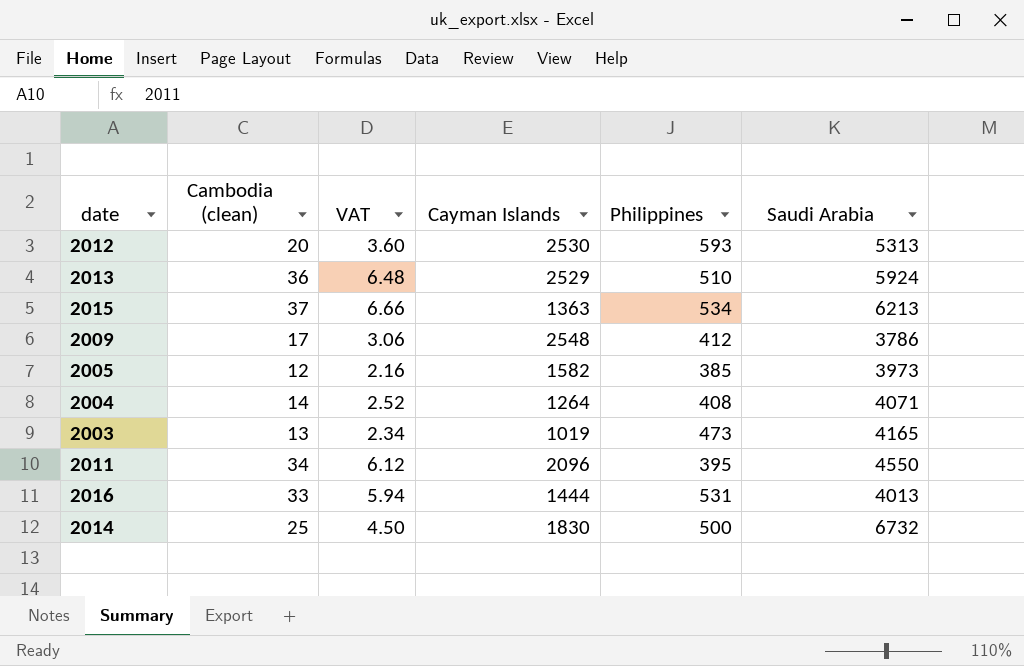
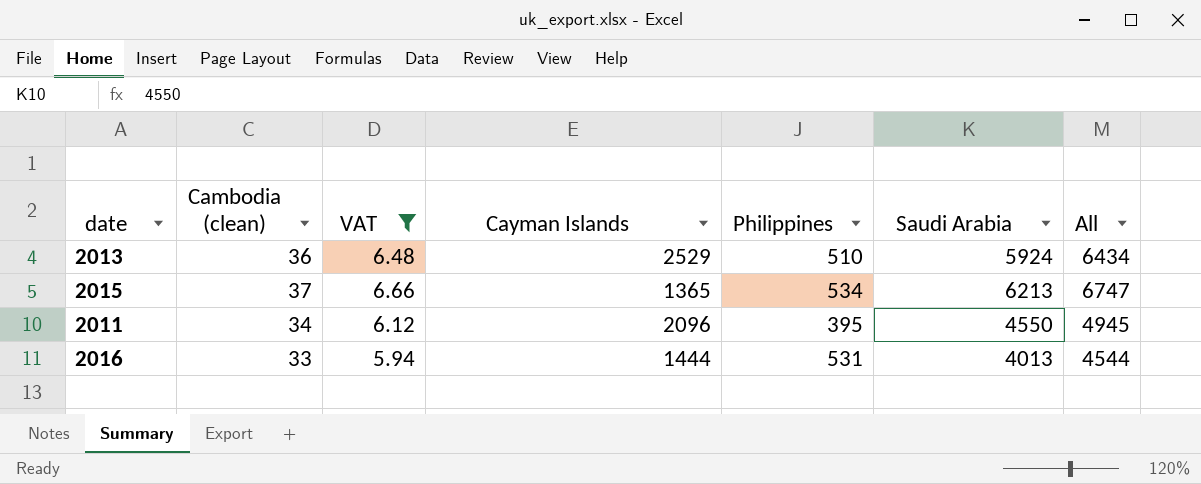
filter: none -> VAT >= 5.94
column All | formula: none -> [Philippines] + [Saudi Arabia]
2015 | Cayman Islands: 1363 -> 1365

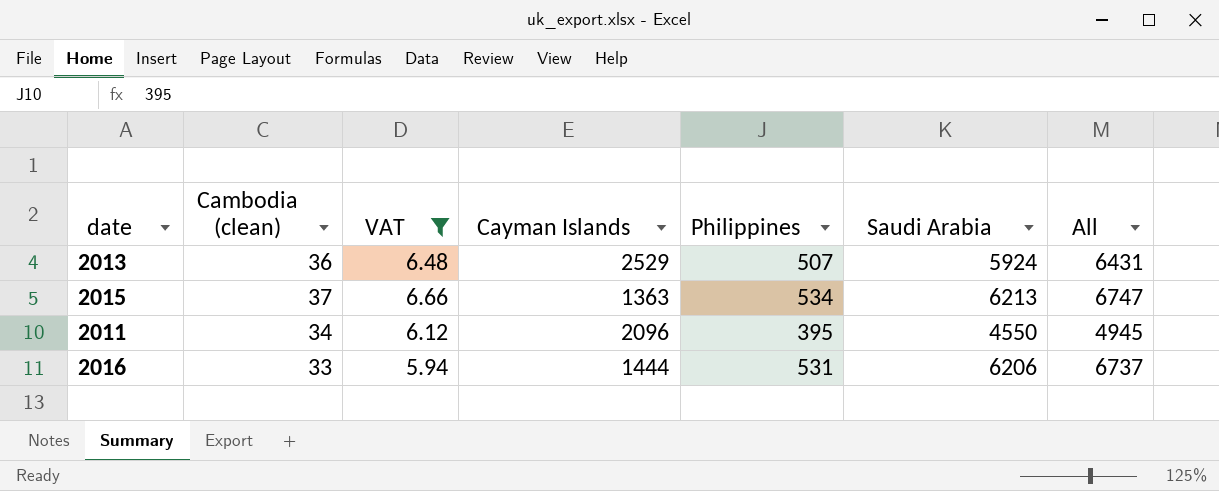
2013 | Philippines: 510 -> 507
2013 | All: 6434 -> 6431
2015 | Cayman Islands: 1365 -> 1363
2016 | Saudi Arabia: 4013 -> 6206
2016 | All: 4544 -> 6737

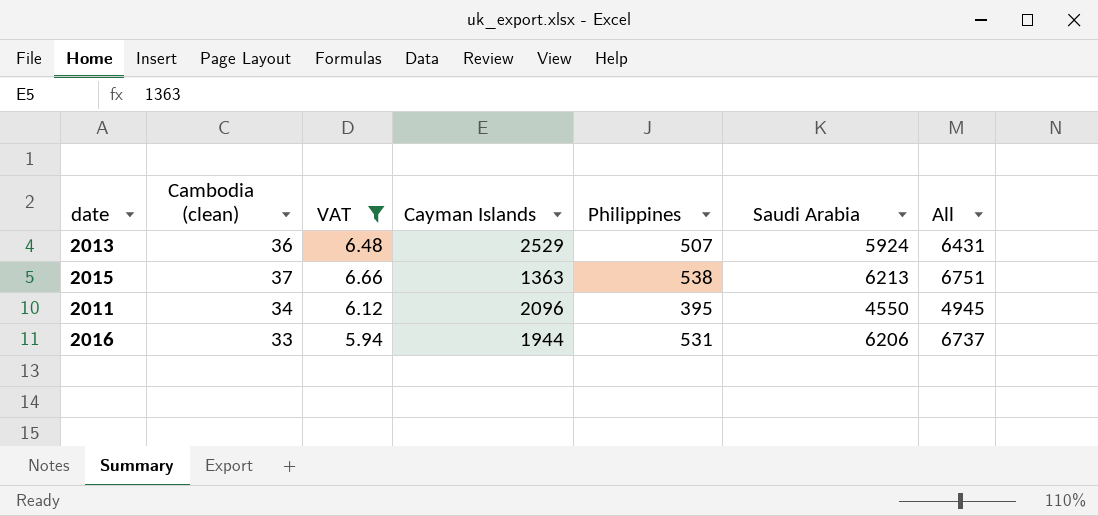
2015 | Philippines: 534 -> 538
2015 | All: 6747 -> 6751
2016 | Cayman Islands: 1444 -> 1944

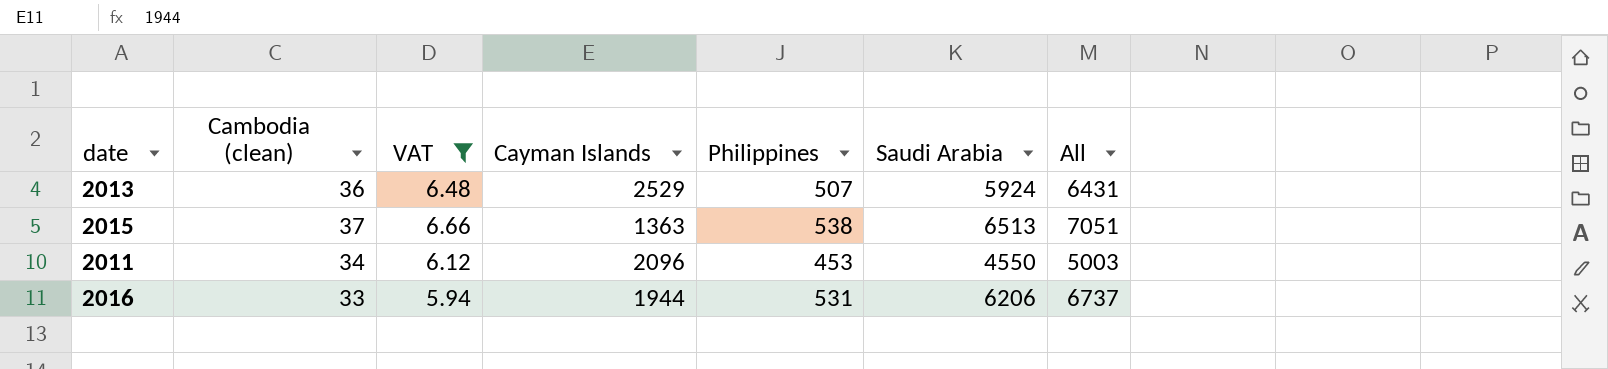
2015 | Saudi Arabia: 6213 -> 6513
2015 | All: 6751 -> 7051
2011 | Philippines: 395 -> 453
2011 | All: 4945 -> 5003

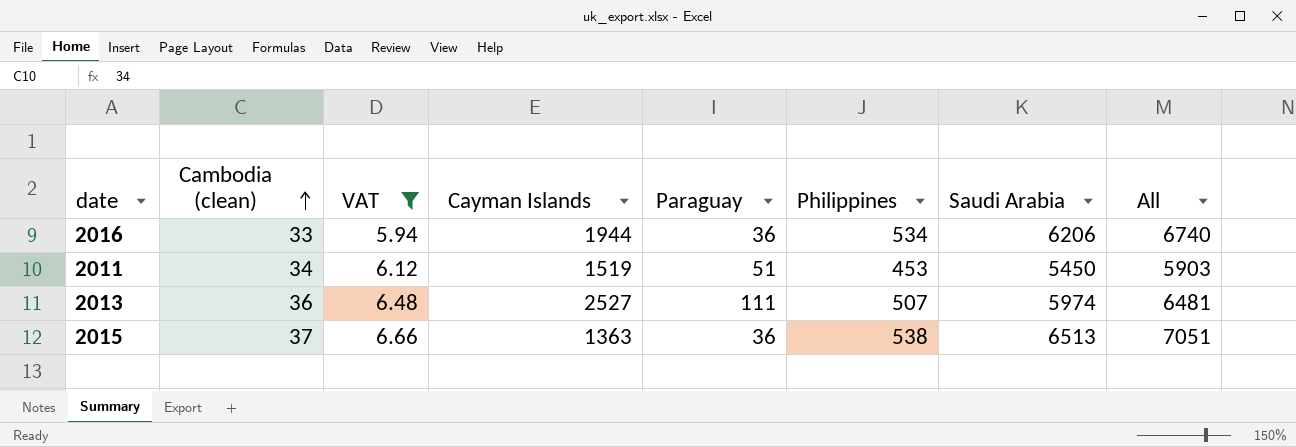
row order: none -> Cambodia (clean) ascending
column Paraguay | position: none -> 5
2016 | Philippines: 531 -> 534
2016 | All: 6737 -> 6740
2011 | Cayman Islands: 2096 -> 1519
2011 | Saudi Arabia: 4550 -> 5450
2011 | All: 5003 -> 5903
2013 | Cayman Islands: 2529 -> 2527
2013 | Saudi Arabia: 5924 -> 5974
2013 | All: 6431 -> 6481

